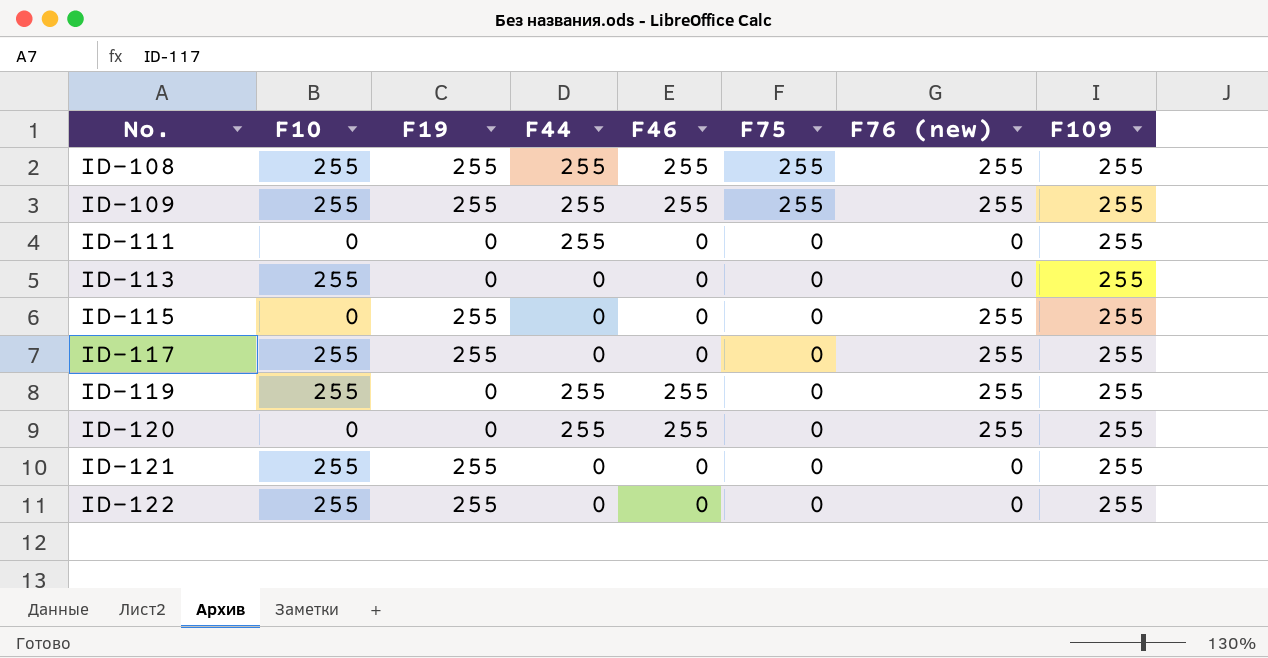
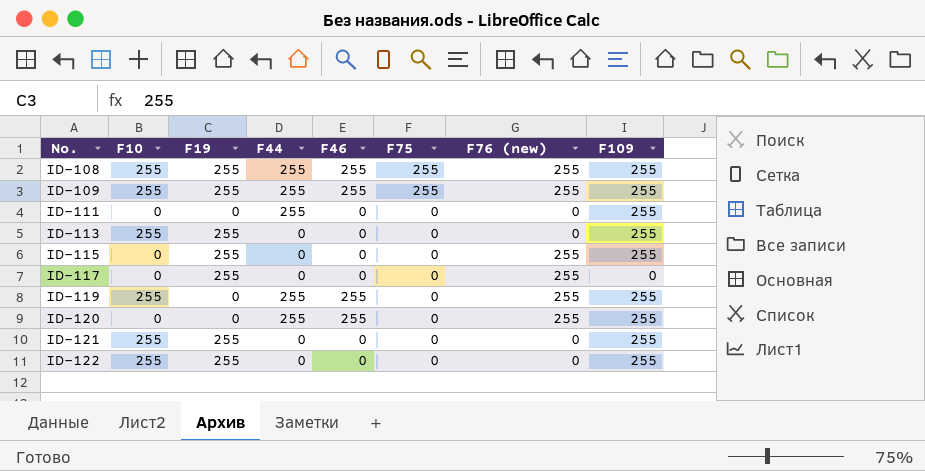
ID-113 | F19: 0 -> 255
ID-117 | F10: 255 -> 0
ID-117 | F109: 255 -> 0

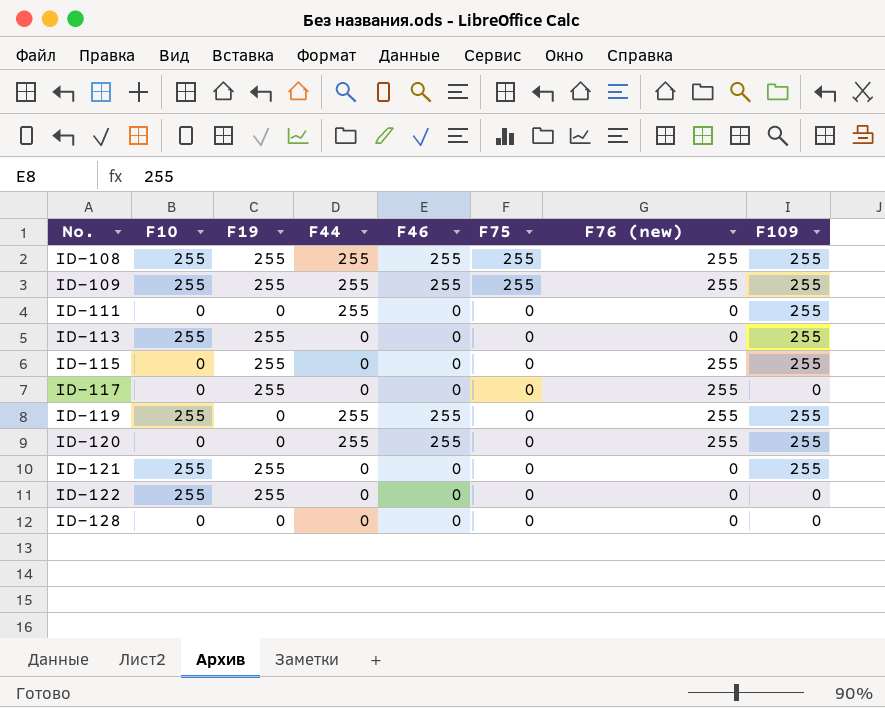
ID-122 | F109: 255 -> 0
row ID-128: none -> 0 | 0 | 0 | 0 | 0 | 0 | 0

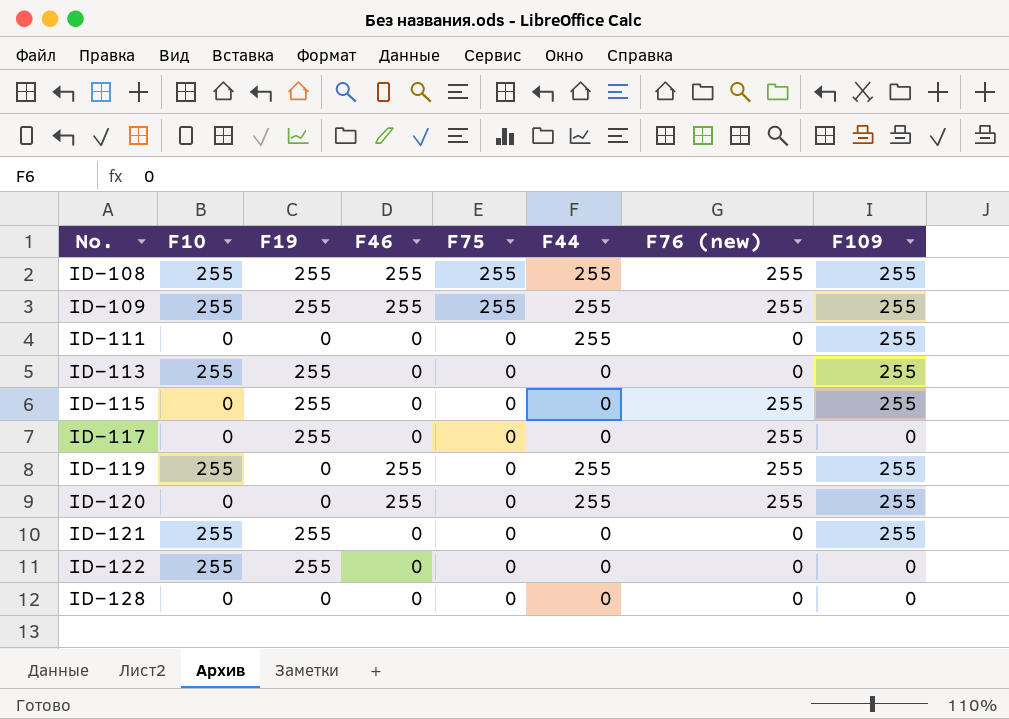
column F44 | position: 4 -> 6

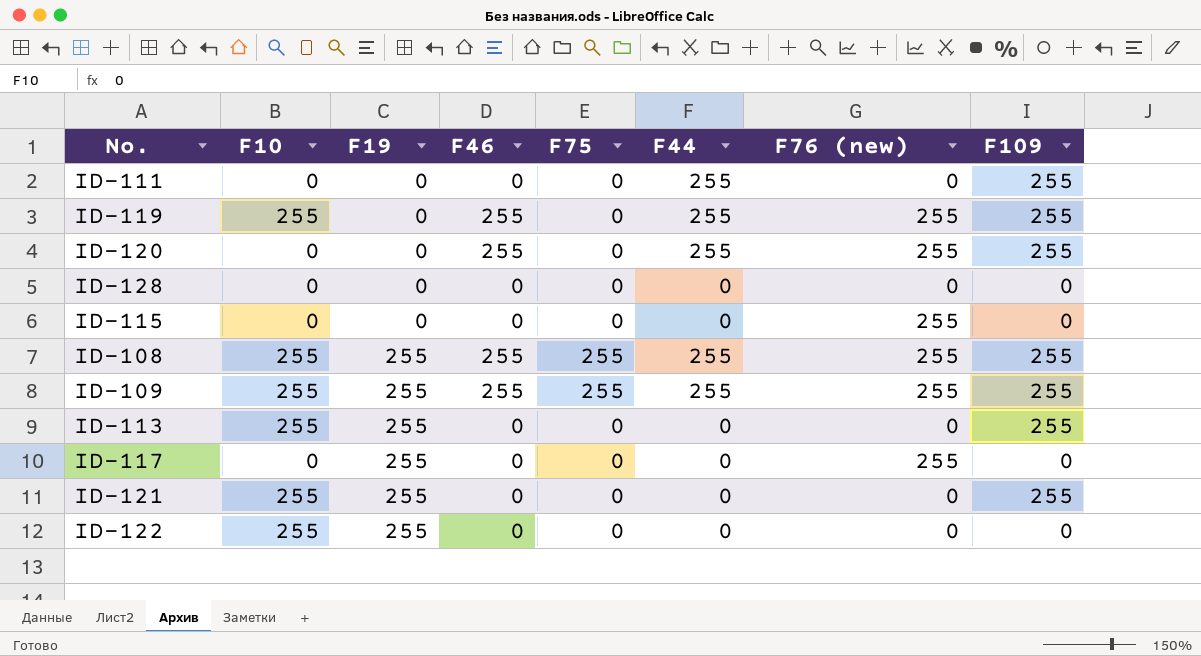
row order: No. ascending -> F19 ascending
ID-115 | F19: 255 -> 0
ID-115 | F109: 255 -> 0

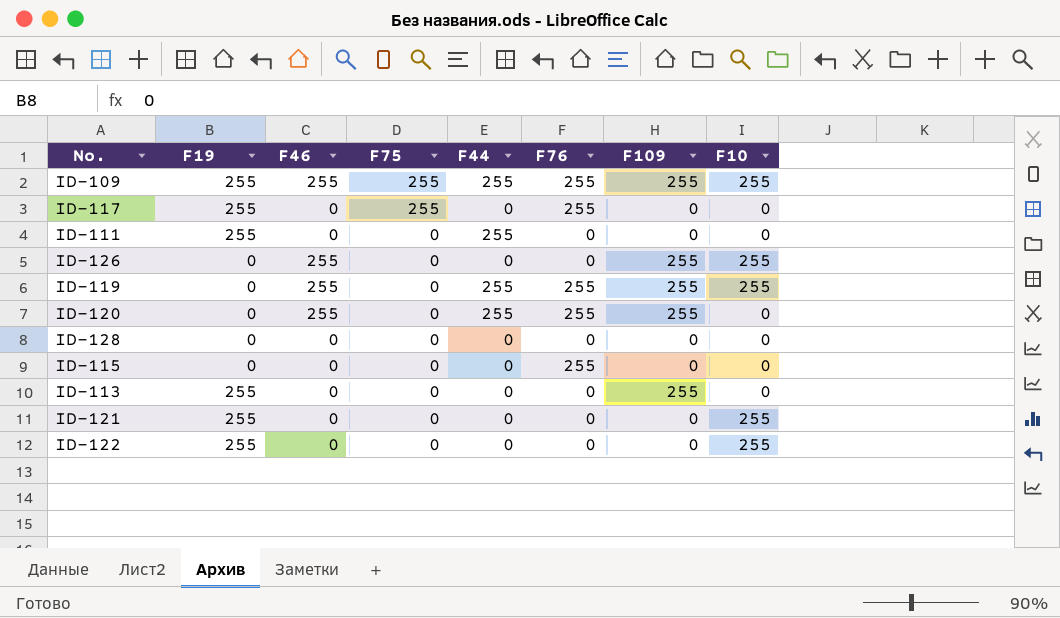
row order: F19 ascending -> F75 descending
column name: F76 (new) -> F76
column F10 | position: 2 -> 8
row ID-108: 255 | 255 | 255 | 255 | 255 | 255 | 255 -> none
ID-117 | F75: 0 -> 255
ID-111 | F19: 0 -> 255
ID-111 | F109: 255 -> 0
row ID-126: none -> 0 | 255 | 0 | 0 | 0 | 255 | 255
ID-113 | F10: 255 -> 0
ID-121 | F109: 255 -> 0

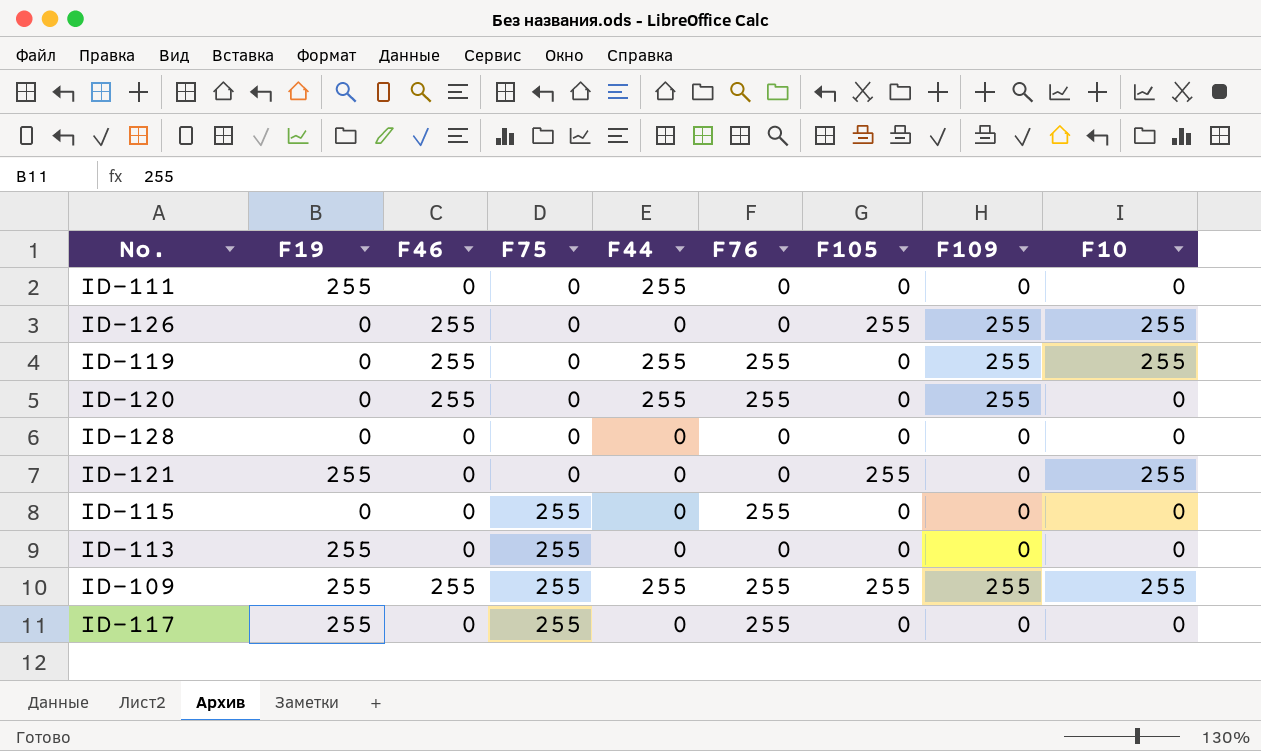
row order: F75 descending -> F75 ascending
column F105 | position: none -> 7
row ID-122: 255 | 0 | 0 | 0 | 0 | 0 | 255 -> none
ID-115 | F75: 0 -> 255
ID-113 | F75: 0 -> 255
ID-113 | F109: 255 -> 0

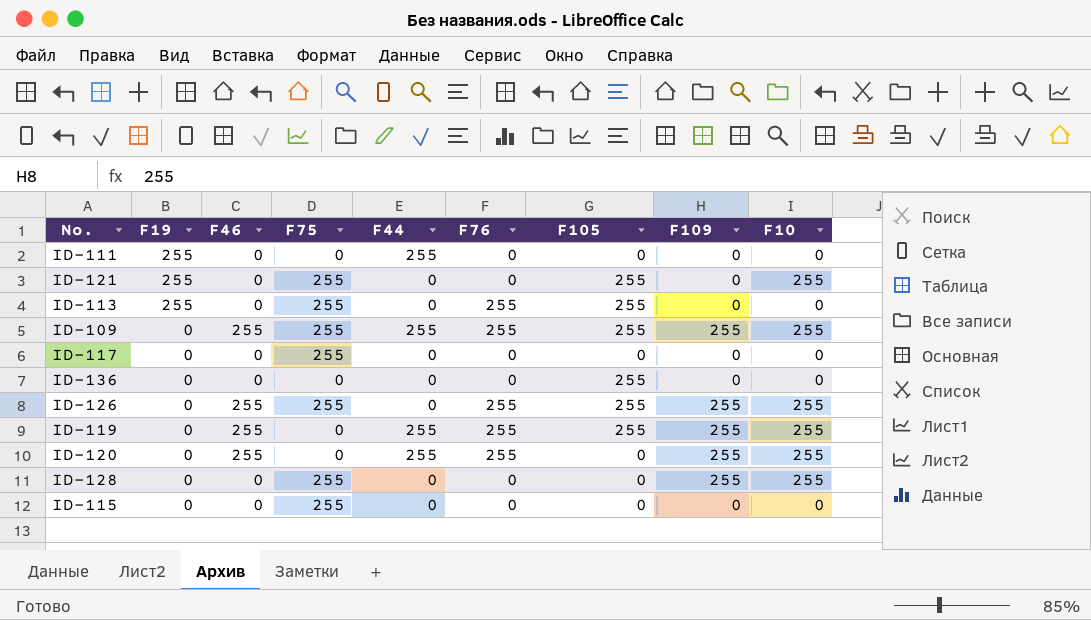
row order: F75 ascending -> F19 descending
ID-121 | F75: 0 -> 255
ID-113 | F76: 0 -> 255
ID-113 | F105: 0 -> 255
ID-109 | F19: 255 -> 0
ID-117 | F19: 255 -> 0
ID-117 | F76: 255 -> 0
row ID-136: none -> 0 | 0 | 0 | 0 | 0 | 255 | 0 | 0
ID-126 | F75: 0 -> 255
ID-126 | F76: 0 -> 255
ID-119 | F105: 0 -> 255
ID-120 | F10: 0 -> 255
ID-128 | F75: 0 -> 255
ID-128 | F109: 0 -> 255
ID-128 | F10: 0 -> 255
ID-115 | F76: 255 -> 0

